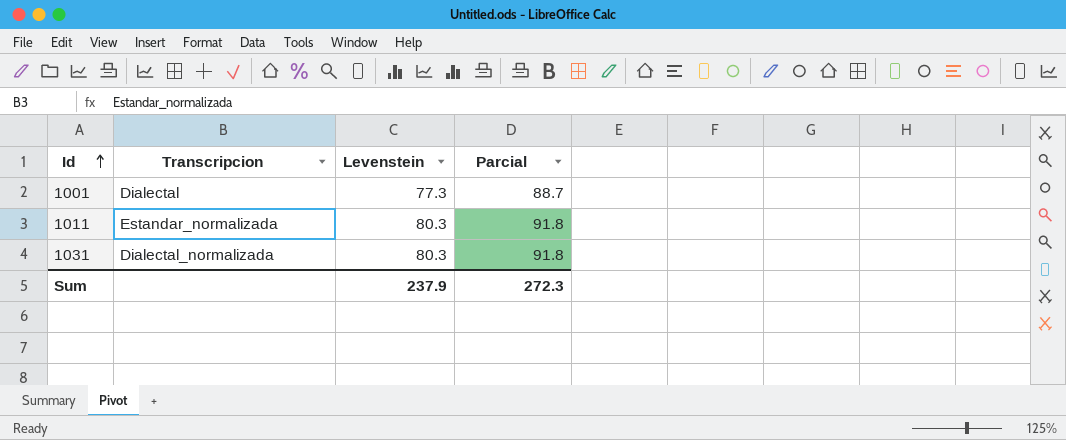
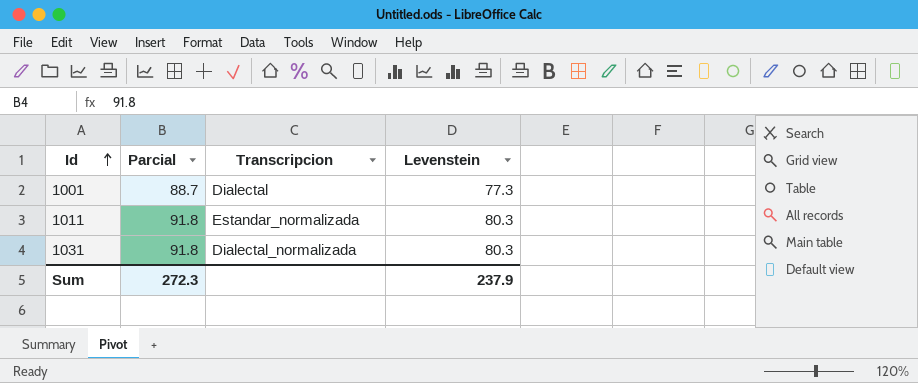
column Parcial | position: 4 -> 2

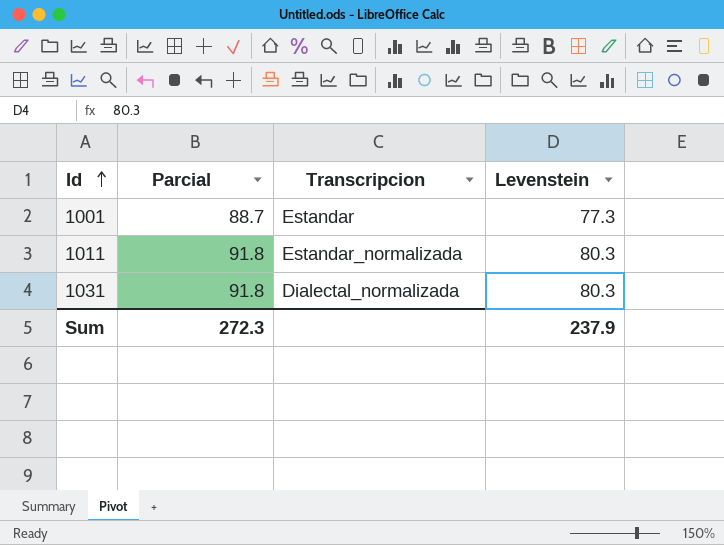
1001 | Transcripcion: Dialectal -> Estandar

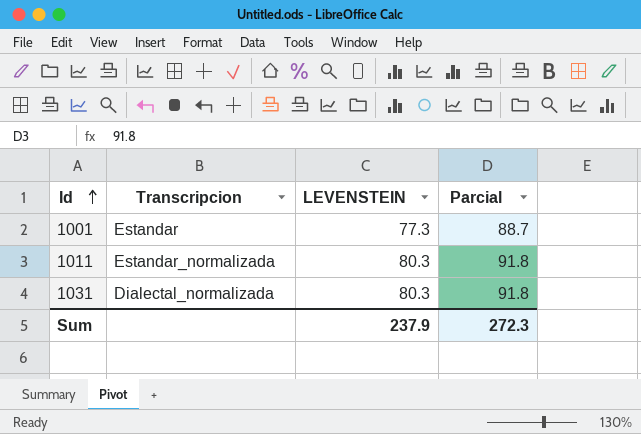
column name: Levenstein -> LEVENSTEIN
column Parcial | position: 2 -> 4

